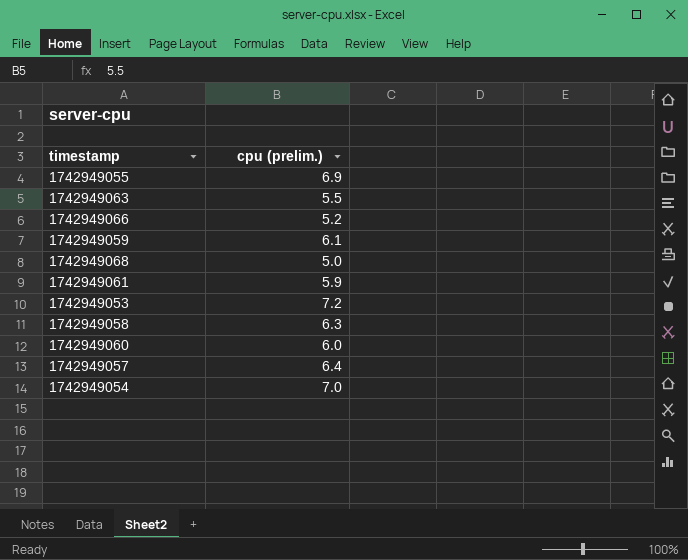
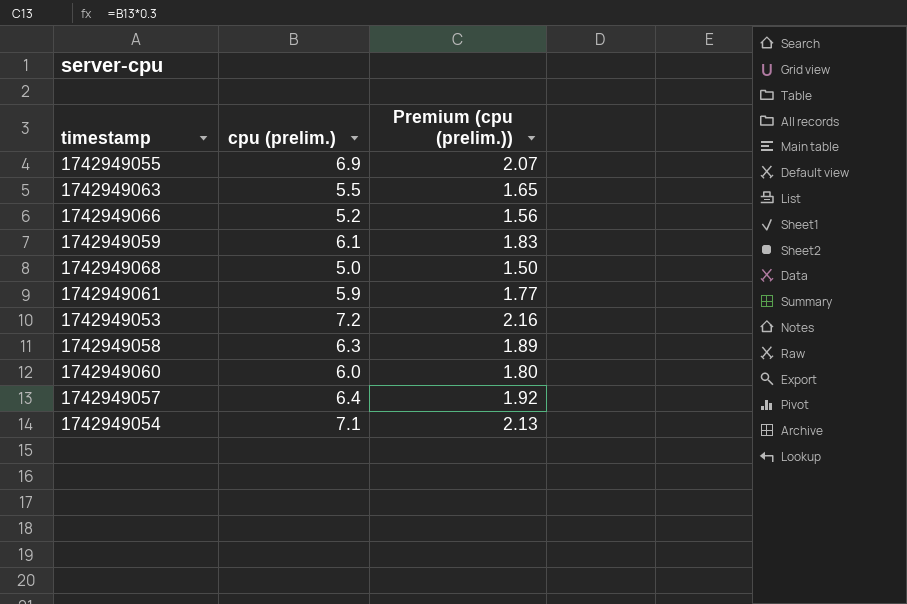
column Premium (cpu (prelim.)) | formula: none -> [cpu (prelim.)] * 0.3
1742949054 | cpu (prelim.): 7.0 -> 7.1

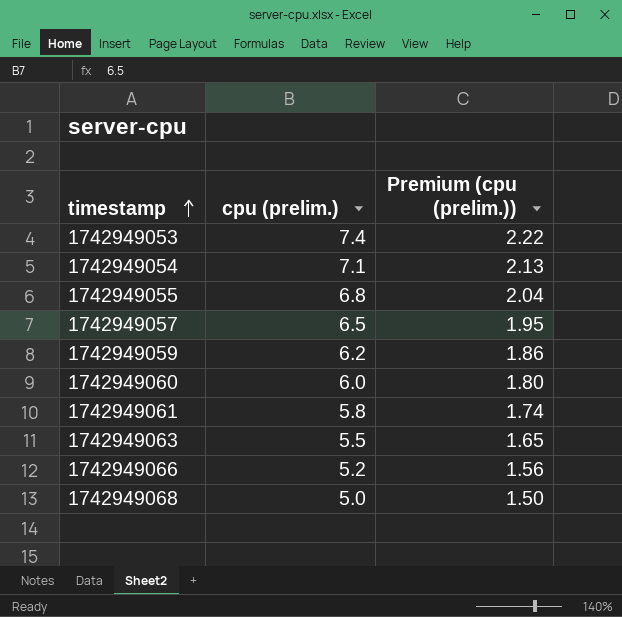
row order: none -> timestamp ascending
row 1742949058: 6.3 | 1.89 -> none
1742949053 | cpu (prelim.): 7.2 -> 7.4
1742949053 | Premium (cpu (prelim.)): 2.16 -> 2.22
1742949055 | cpu (prelim.): 6.9 -> 6.8
1742949055 | Premium (cpu (prelim.)): 2.07 -> 2.04
1742949057 | cpu (prelim.): 6.4 -> 6.5
1742949057 | Premium (cpu (prelim.)): 1.92 -> 1.95
1742949059 | cpu (prelim.): 6.1 -> 6.2
1742949059 | Premium (cpu (prelim.)): 1.83 -> 1.86
1742949061 | cpu (prelim.): 5.9 -> 5.8
1742949061 | Premium (cpu (prelim.)): 1.77 -> 1.74

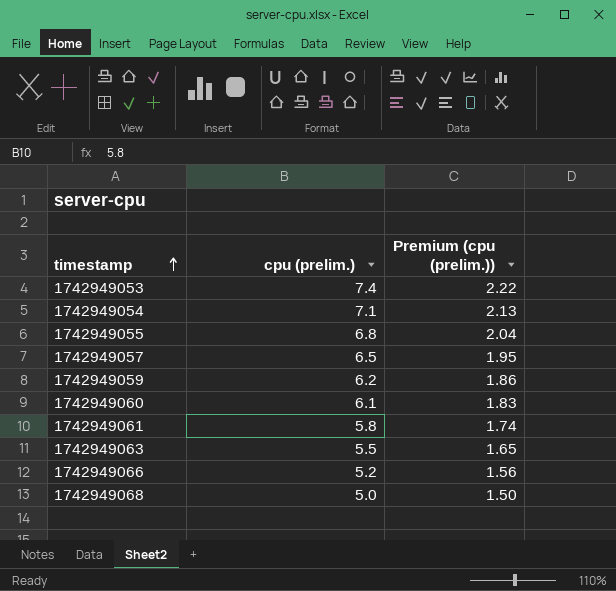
1742949060 | cpu (prelim.): 6.0 -> 6.1
1742949060 | Premium (cpu (prelim.)): 1.80 -> 1.83

